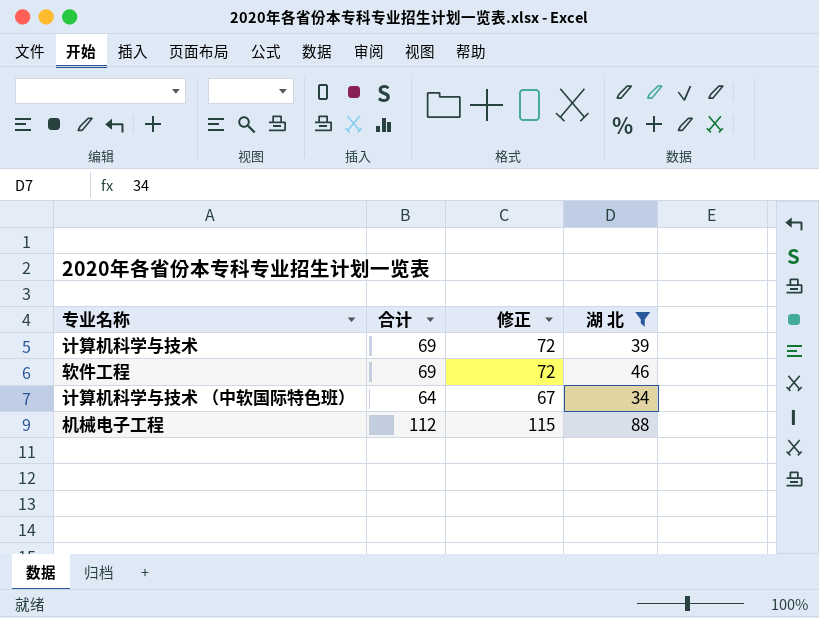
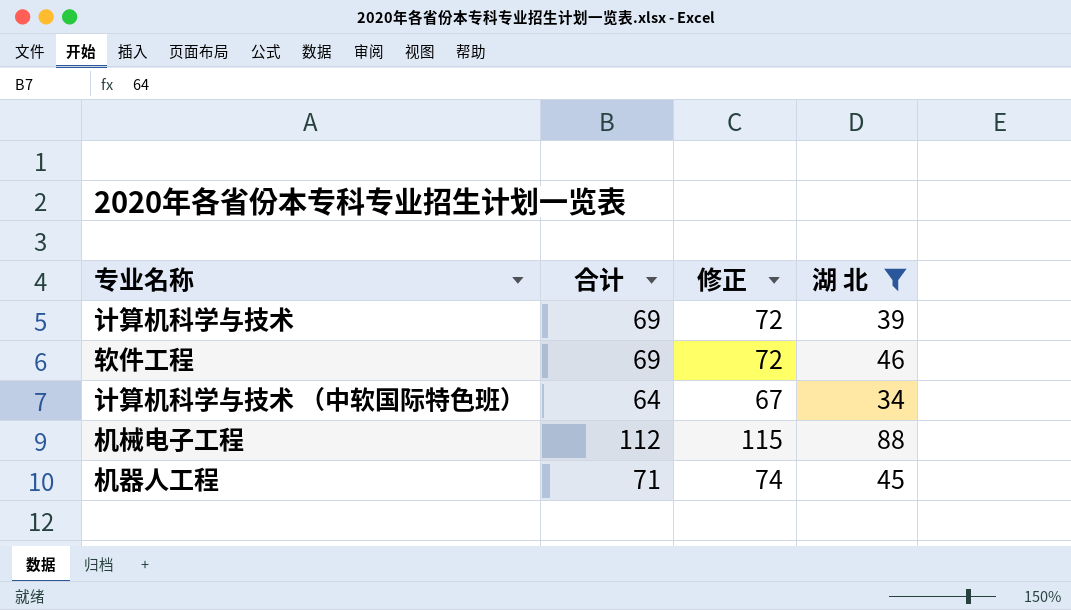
row 机器人工程: none -> 71 | 74 | 45

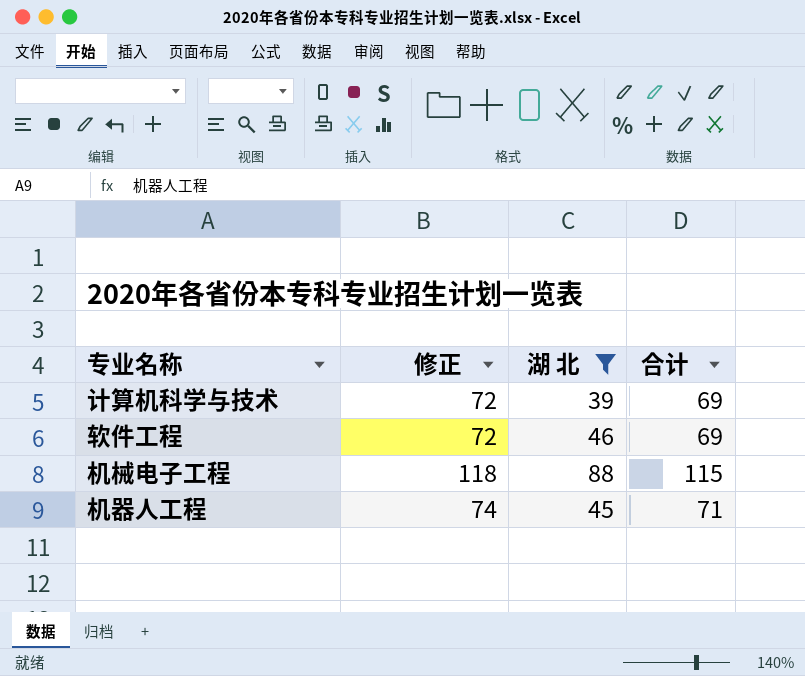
column 合计 | position: 2 -> 4
row 计算机科学与技术 （中软国际特色班）: 64 | 67 | 34 -> none
机械电子工程 | 修正: 115 -> 118
机械电子工程 | 合计: 112 -> 115

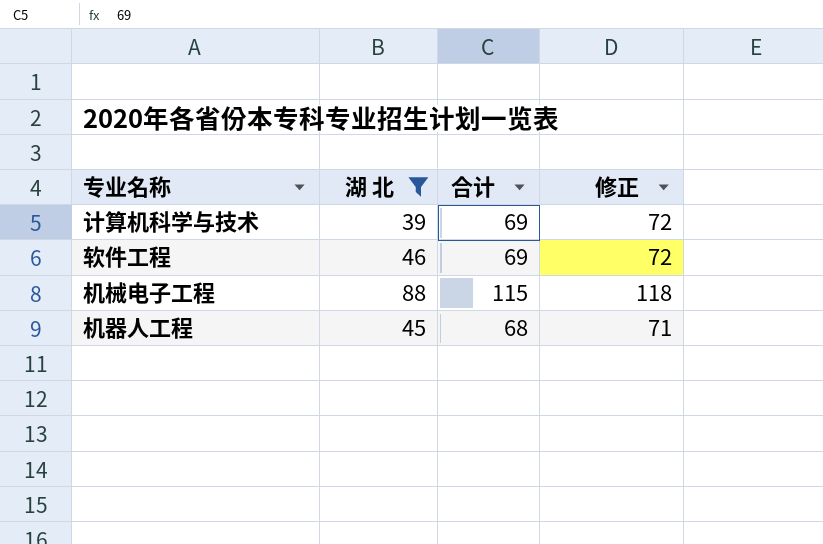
column 修正 | position: 2 -> 4
机器人工程 | 合计: 71 -> 68
机器人工程 | 修正: 74 -> 71

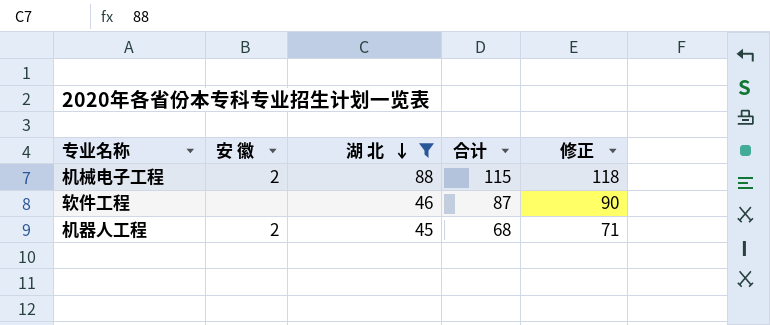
row order: none -> 湖 北 descending
column 安 徽 | position: none -> 2
row 计算机科学与技术: 39 | 69 | 72 -> none
软件工程 | 合计: 69 -> 87
软件工程 | 修正: 72 -> 90

